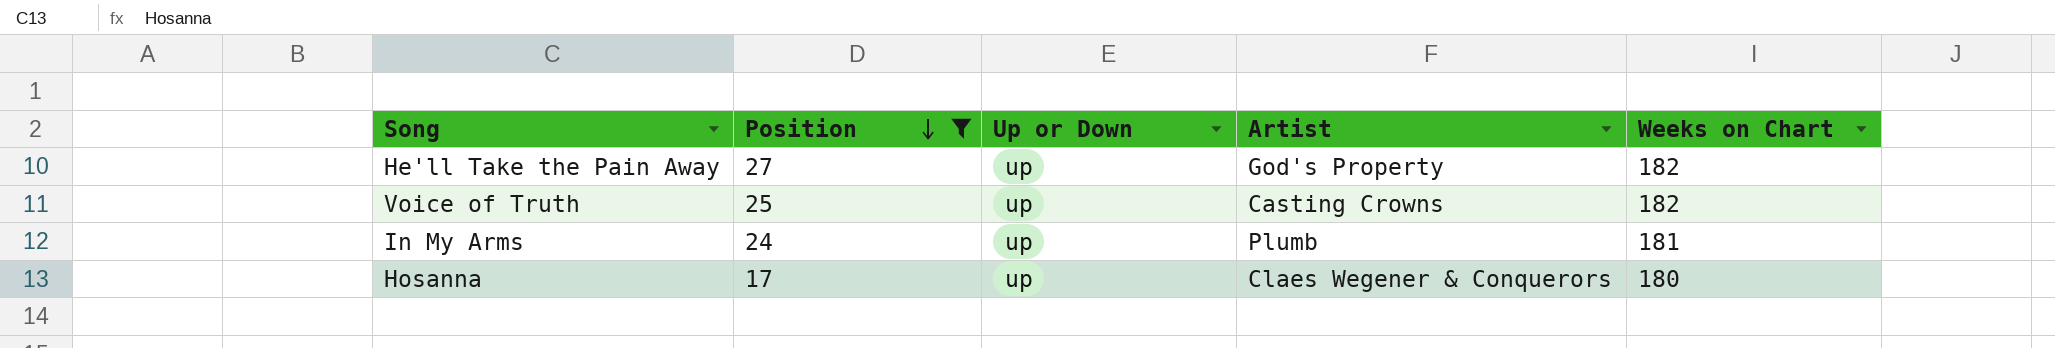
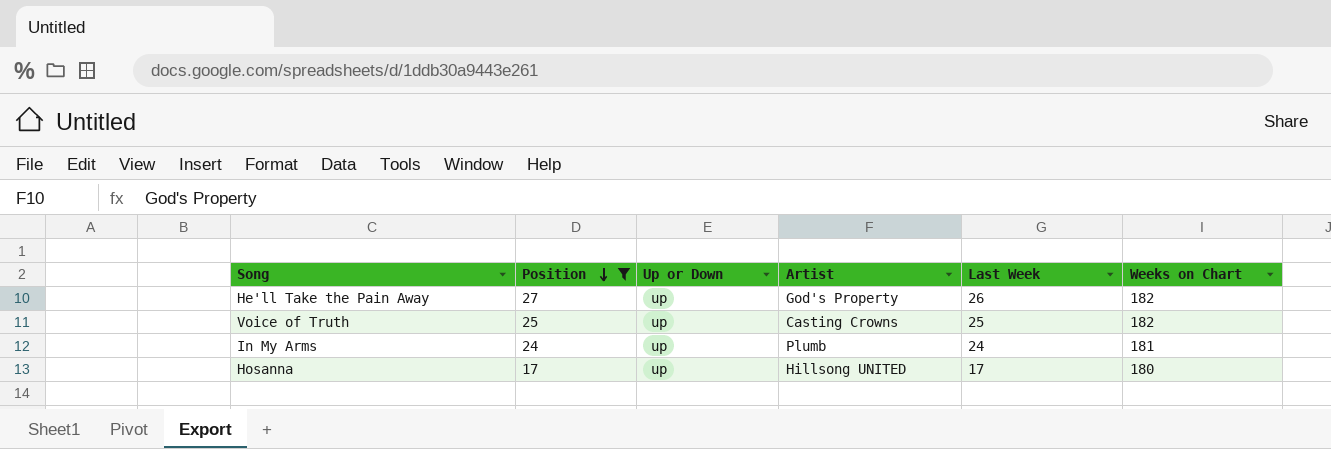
column Last Week | position: none -> 5
Hosanna | Artist: Claes Wegener & Conquerors -> Hillsong UNITED

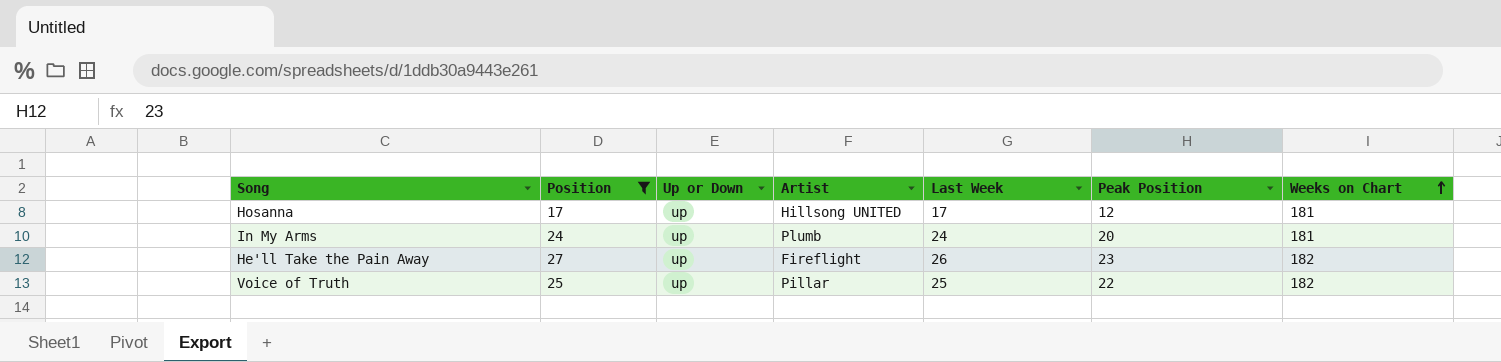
row order: Position descending -> Weeks on Chart ascending
column Peak Position | position: none -> 6
Hosanna | Weeks on Chart: 180 -> 181
He'll Take the Pain Away | Artist: God's Property -> Fireflight
Voice of Truth | Artist: Casting Crowns -> Pillar

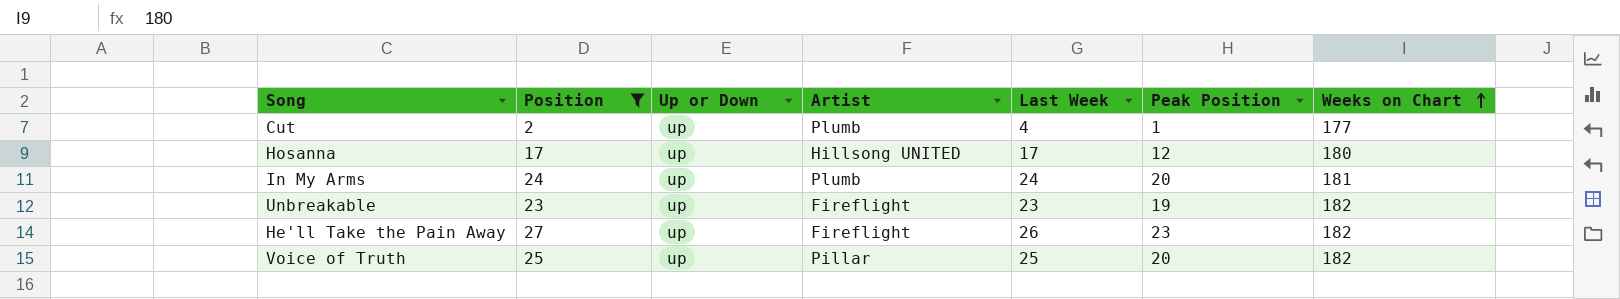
row Cut: none -> 2 | up | Plumb | 4 | 1 | 177
Hosanna | Weeks on Chart: 181 -> 180
row Unbreakable: none -> 23 | up | Fireflight | 23 | 19 | 182
Voice of Truth | Peak Position: 22 -> 20

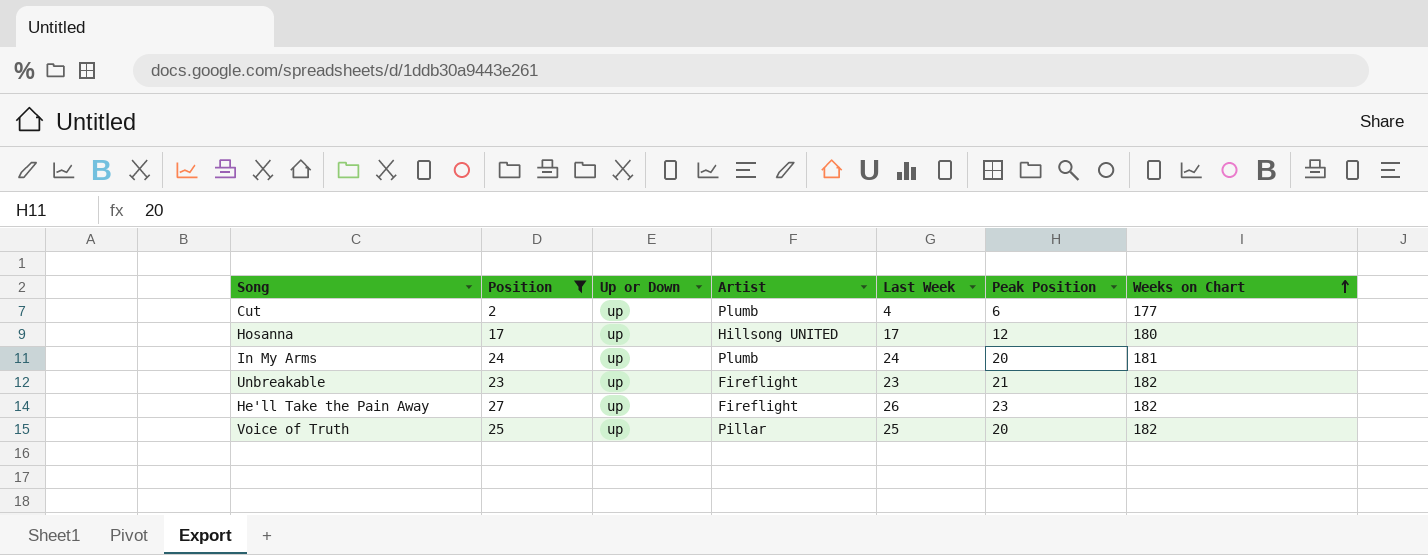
Cut | Peak Position: 1 -> 6
Unbreakable | Peak Position: 19 -> 21

